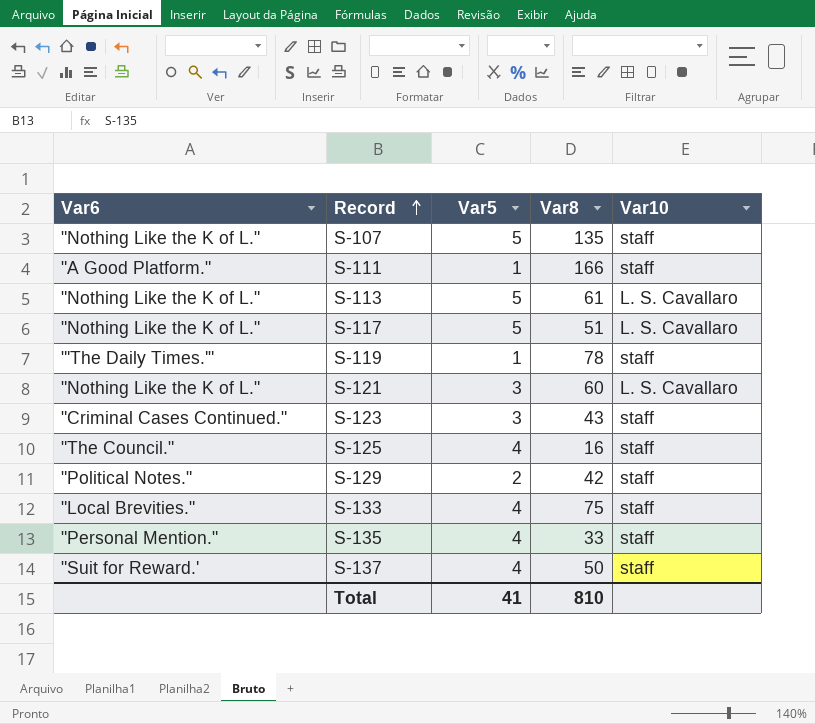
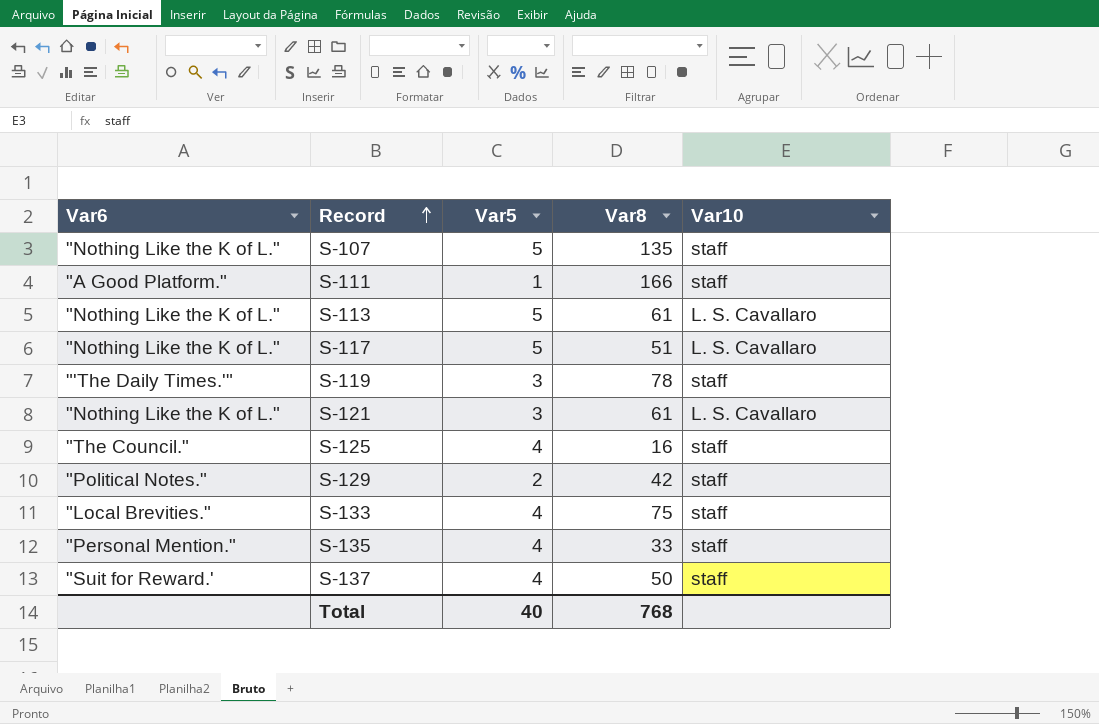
row S-123: "Criminal Cases Continued." | 3 | 43 | staff -> none
S-119 | Var5: 1 -> 3
S-121 | Var8: 60 -> 61
Total | Var5: 41 -> 40
Total | Var8: 810 -> 768

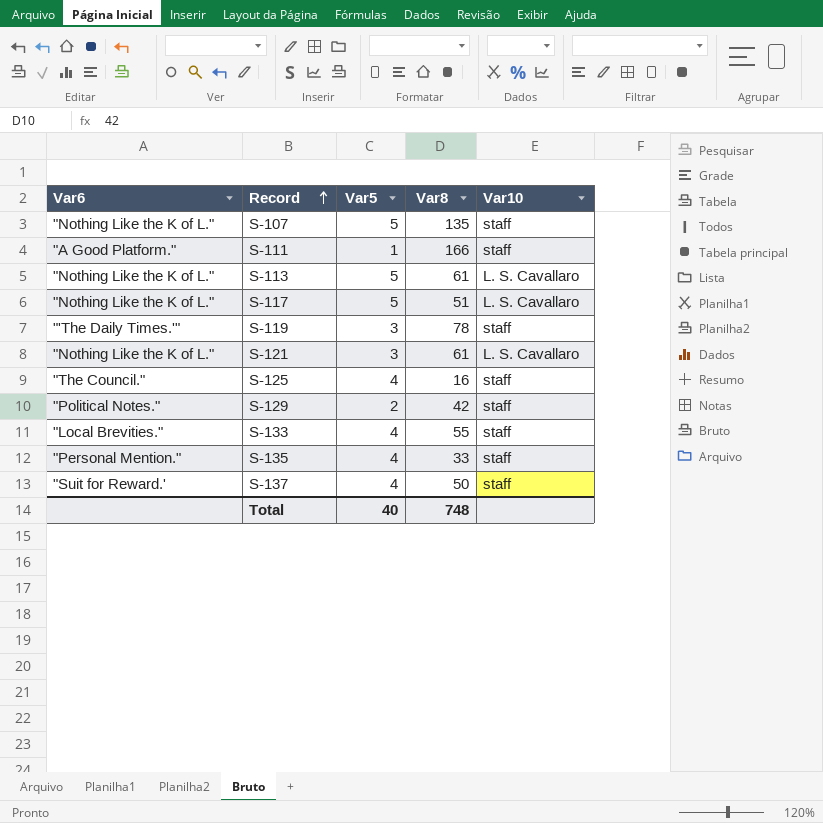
S-133 | Var8: 75 -> 55
Total | Var8: 768 -> 748

